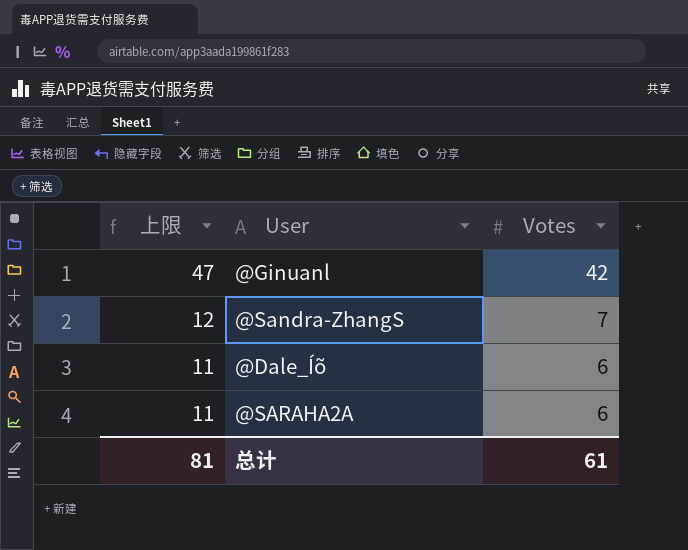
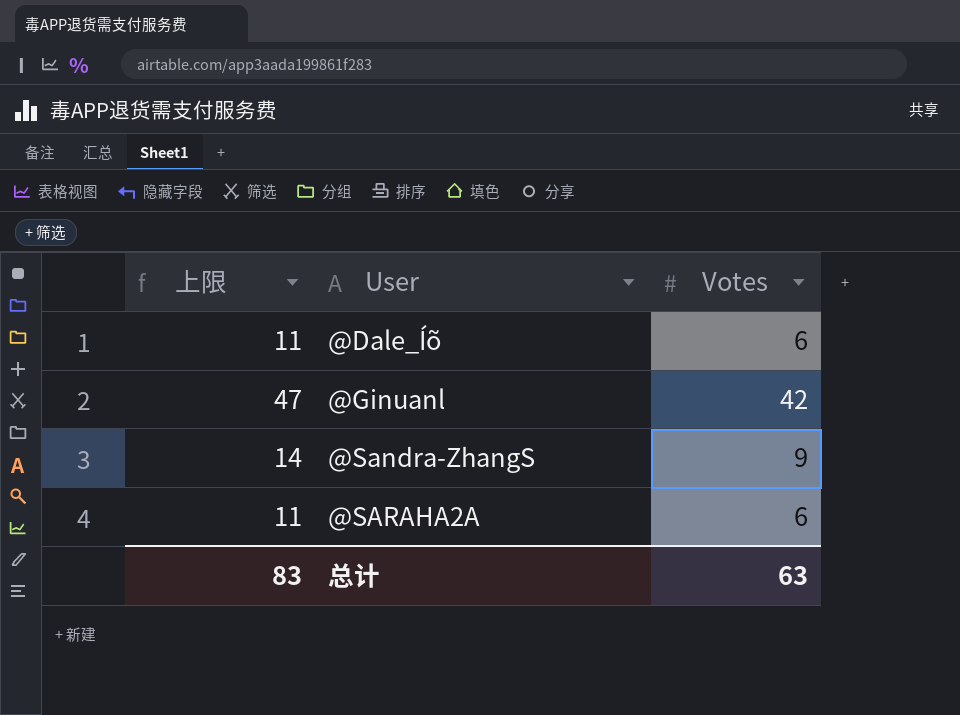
row order: 上限 descending -> User ascending
@Sandra-ZhangS | 上限: 12 -> 14
@Sandra-ZhangS | Votes: 7 -> 9
总计 | 上限: 81 -> 83
总计 | Votes: 61 -> 63

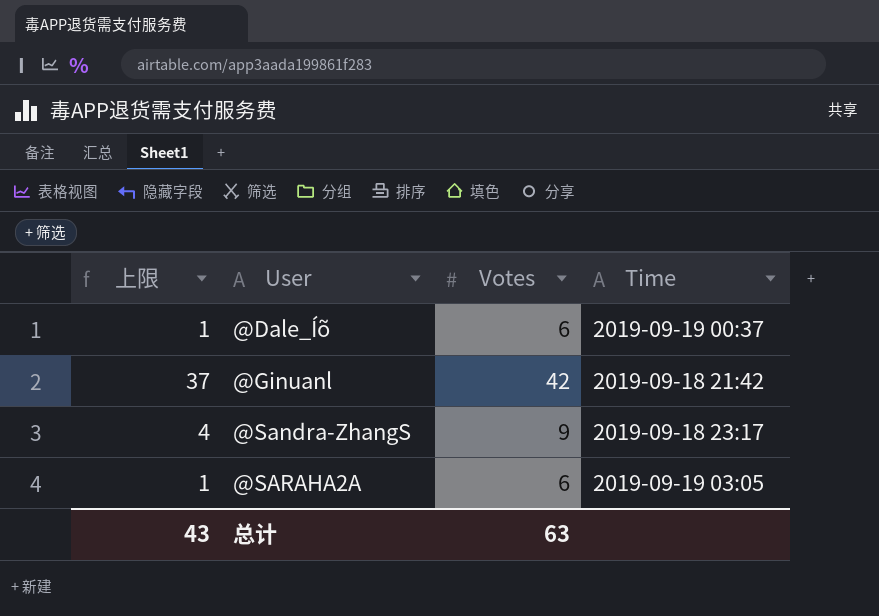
column 上限 | formula: [Votes] + 5 -> [Votes] - 5
column Time | position: none -> 4
总计 | 上限: 83 -> 43

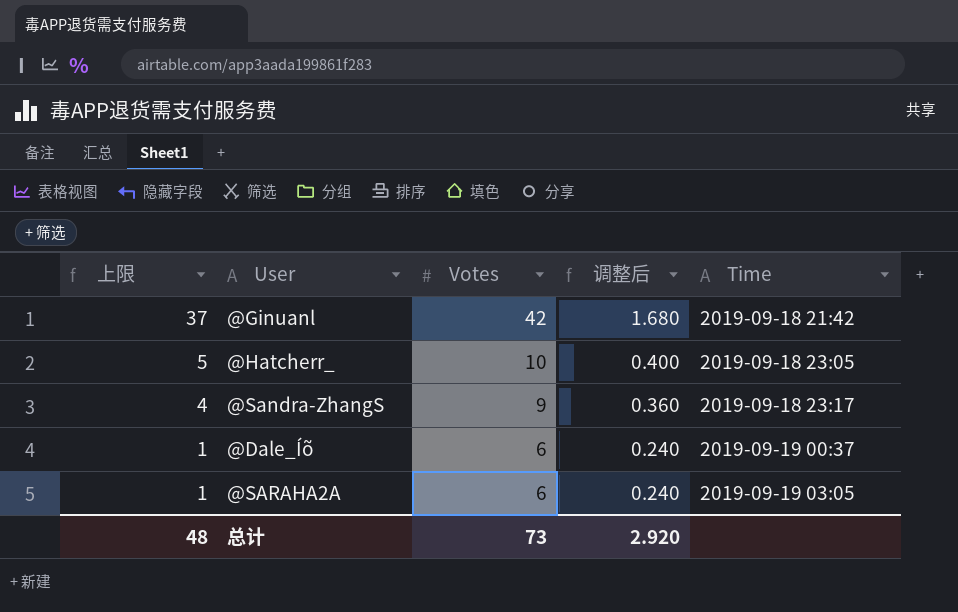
row order: User ascending -> 上限 descending
column 调整后 | formula: none -> [Votes] * 0.04
row @Hatcherr_: none -> 5 | 10 | 0.400 | 2019-09-18 23:05
总计 | 上限: 43 -> 48
总计 | Votes: 63 -> 73

